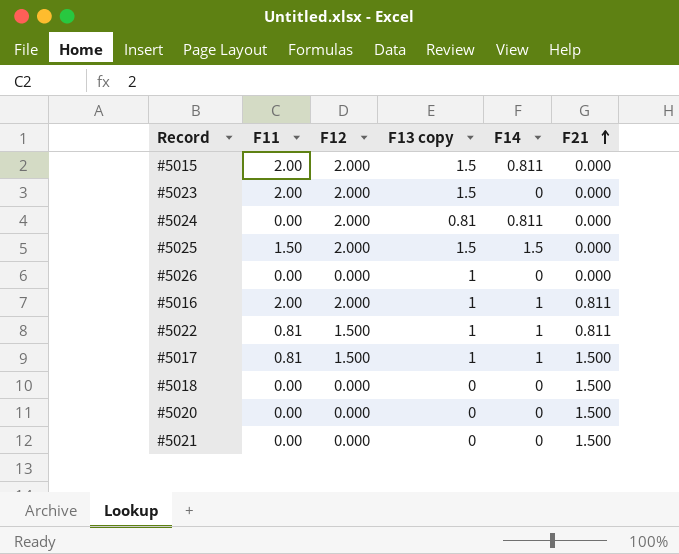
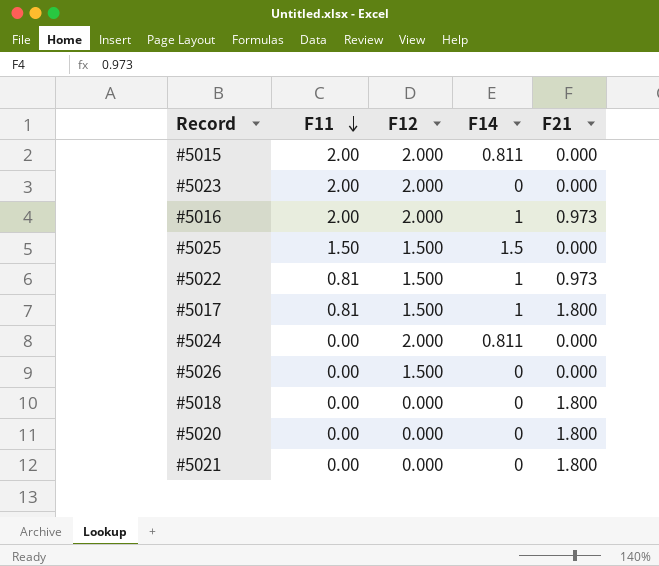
row order: F21 ascending -> F11 descending
column F13 copy | position: 4 -> none
#5016 | F21: 0.811 -> 0.973
#5025 | F12: 2.000 -> 1.500
#5022 | F21: 0.811 -> 0.973
#5017 | F21: 1.500 -> 1.800
#5026 | F12: 0.000 -> 1.500
#5018 | F21: 1.500 -> 1.800
#5020 | F21: 1.500 -> 1.800
#5021 | F21: 1.500 -> 1.800

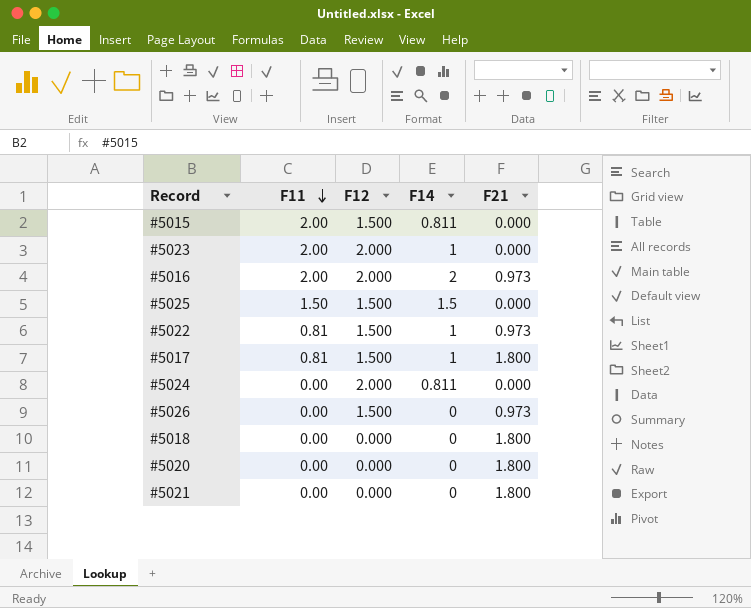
#5015 | F12: 2.000 -> 1.500
#5023 | F14: 0 -> 1
#5016 | F14: 1 -> 2
#5026 | F21: 0.000 -> 0.973

